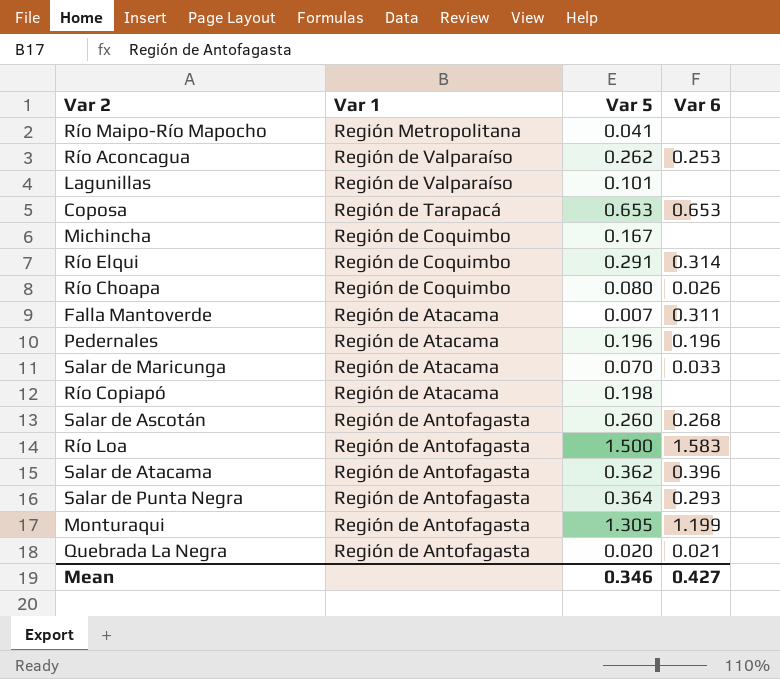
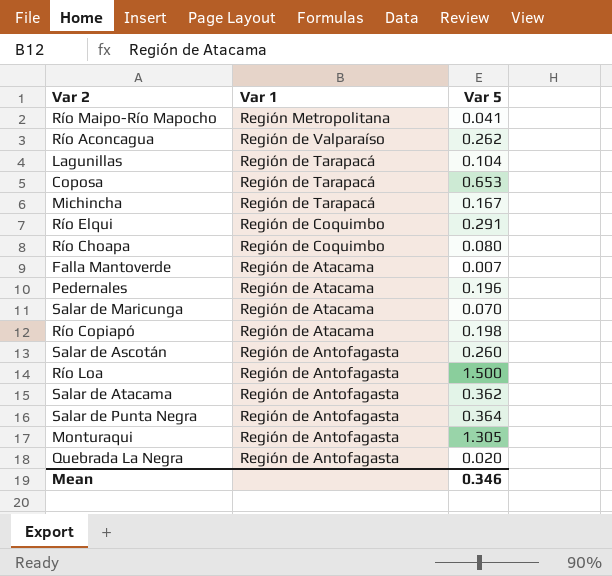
column Var 6 | position: 4 -> none
Lagunillas | Var 1: Región de Valparaíso -> Región de Tarapacá
Lagunillas | Var 5: 0.101 -> 0.104
Michincha | Var 1: Región de Coquimbo -> Región de Tarapacá

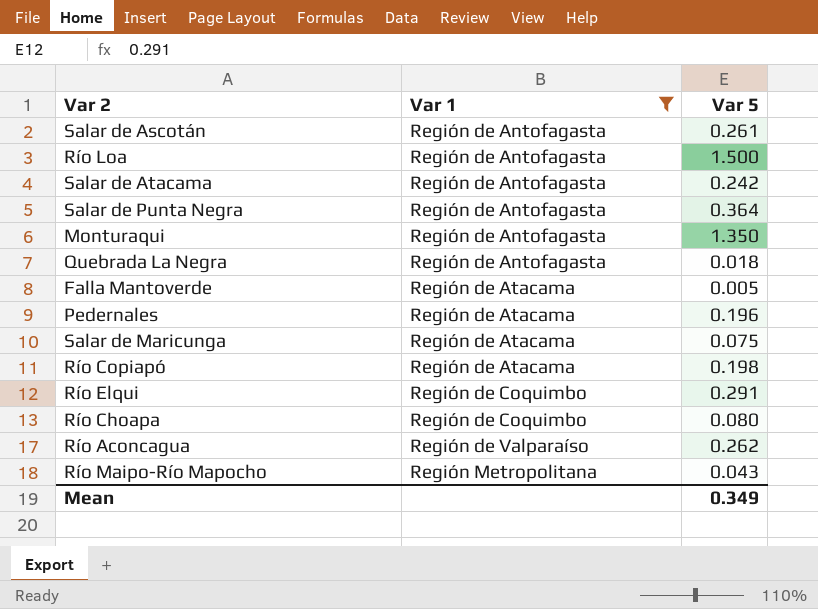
filter: none -> Var 1 != Región de Tarapacá
row order: Var 1 descending -> Var 1 ascending
Salar de Ascotán | Var 5: 0.260 -> 0.261
Salar de Atacama | Var 5: 0.362 -> 0.242
Monturaqui | Var 5: 1.305 -> 1.350
Quebrada La Negra | Var 5: 0.020 -> 0.018
Falla Mantoverde | Var 5: 0.007 -> 0.005
Salar de Maricunga | Var 5: 0.070 -> 0.075
Río Maipo-Río Mapocho | Var 5: 0.041 -> 0.043
Mean | Var 5: 0.346 -> 0.349

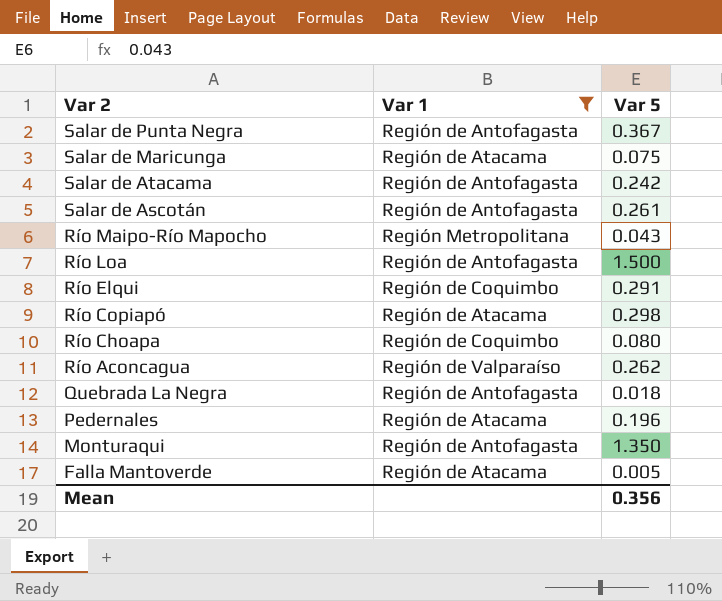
row order: Var 1 ascending -> Var 2 descending
Salar de Punta Negra | Var 5: 0.364 -> 0.367
Río Copiapó | Var 5: 0.198 -> 0.298
Mean | Var 5: 0.349 -> 0.356

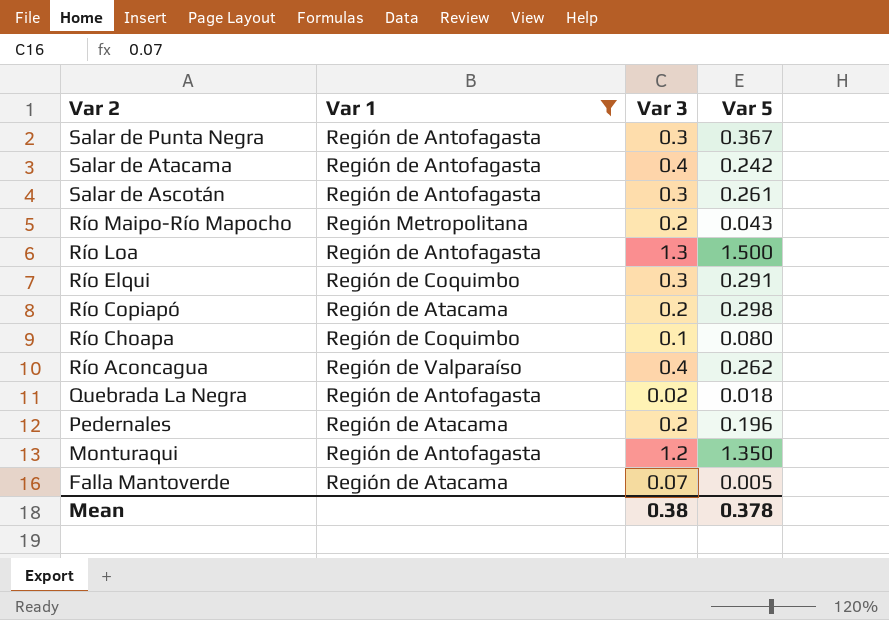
column Var 3 | position: none -> 3
row Salar de Maricunga: Región de Atacama | 0.075 -> none
Mean | Var 5: 0.356 -> 0.378

